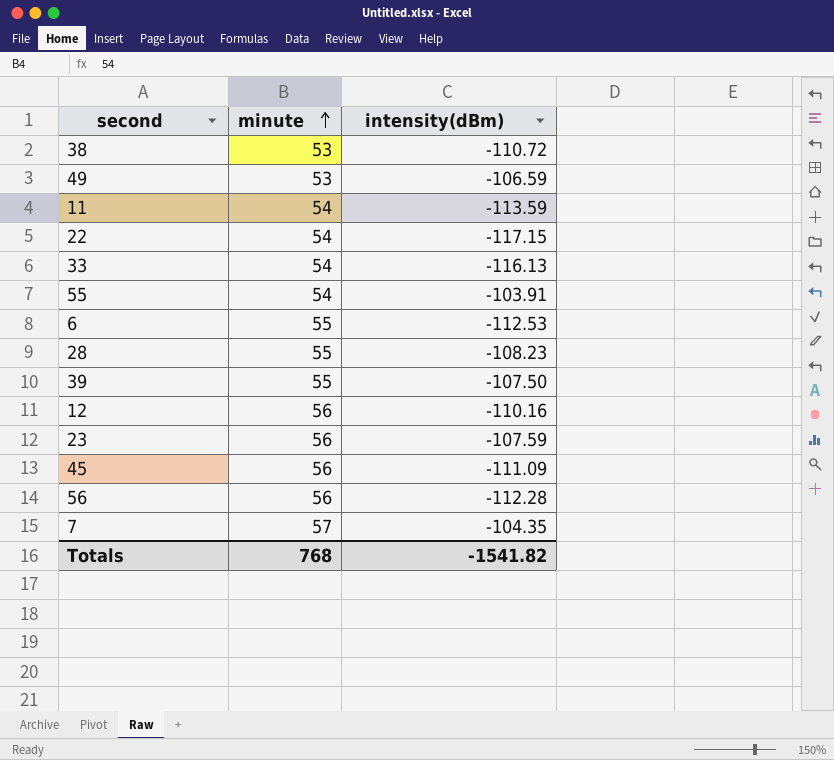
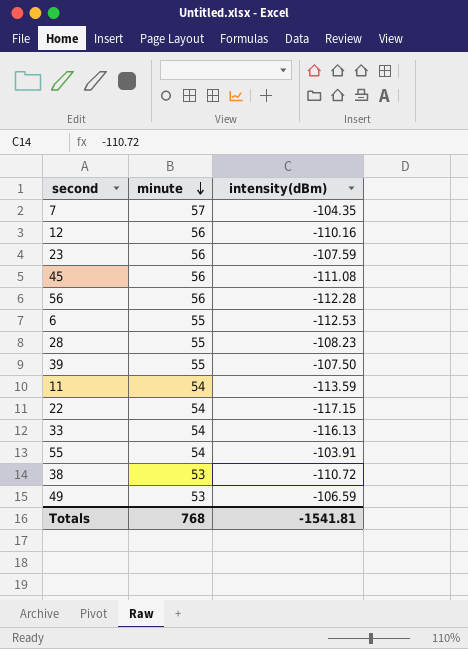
row order: minute ascending -> minute descending
45 | intensity(dBm): -111.09 -> -111.08
Totals | intensity(dBm): -1541.82 -> -1541.81

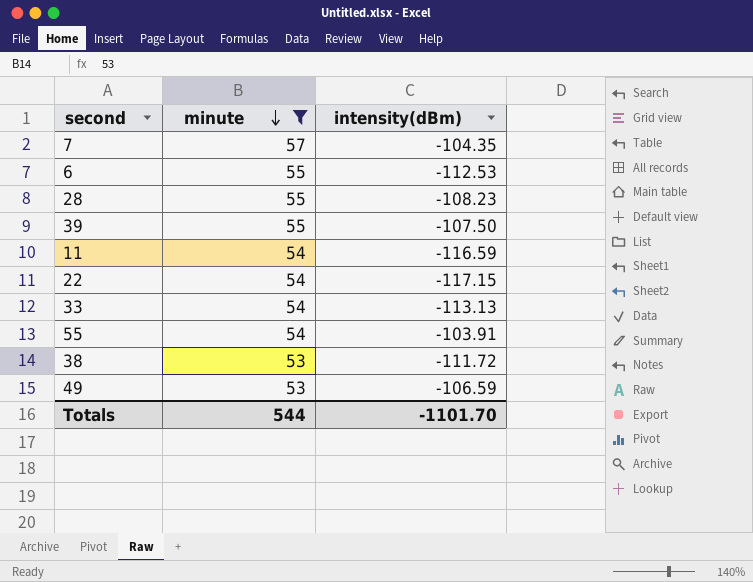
filter: none -> minute != 56
11 | intensity(dBm): -113.59 -> -116.59
33 | intensity(dBm): -116.13 -> -113.13
38 | intensity(dBm): -110.72 -> -111.72
Totals | minute: 768 -> 544
Totals | intensity(dBm): -1541.81 -> -1101.70

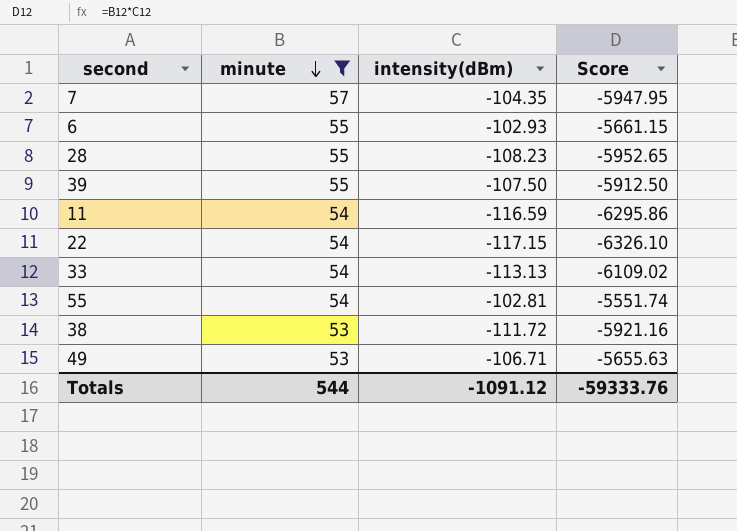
column Score | formula: none -> [minute] * [intensity(dBm)]
6 | intensity(dBm): -112.53 -> -102.93
55 | intensity(dBm): -103.91 -> -102.81
49 | intensity(dBm): -106.59 -> -106.71
Totals | intensity(dBm): -1101.70 -> -1091.12

